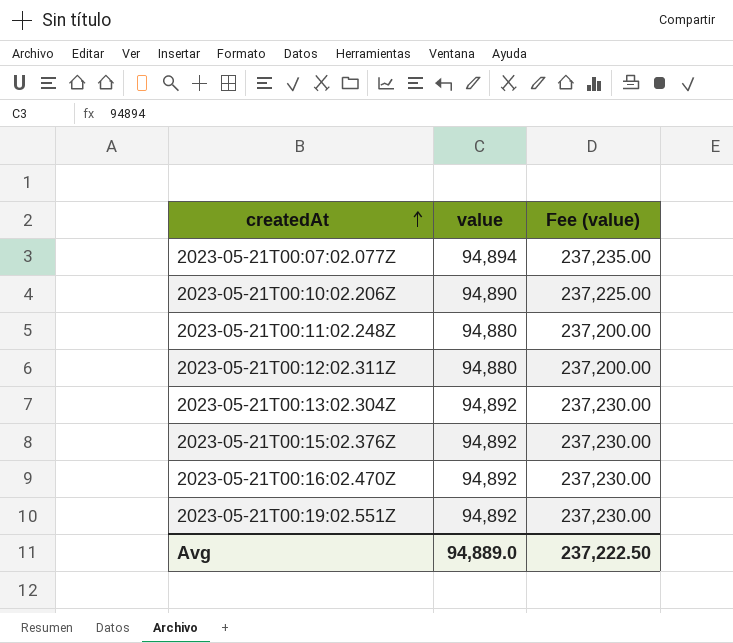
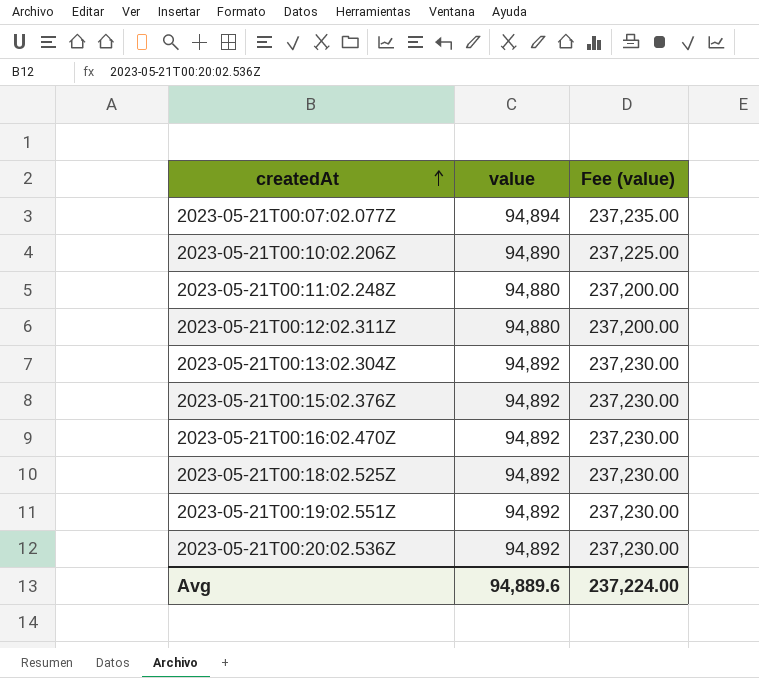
row 2023-05-21T00:18:02.525Z: none -> 94,892 | 237,230.00
row 2023-05-21T00:20:02.536Z: none -> 94,892 | 237,230.00
Avg | value: 94,889.0 -> 94,889.6
Avg | Fee (value): 237,222.50 -> 237,224.00

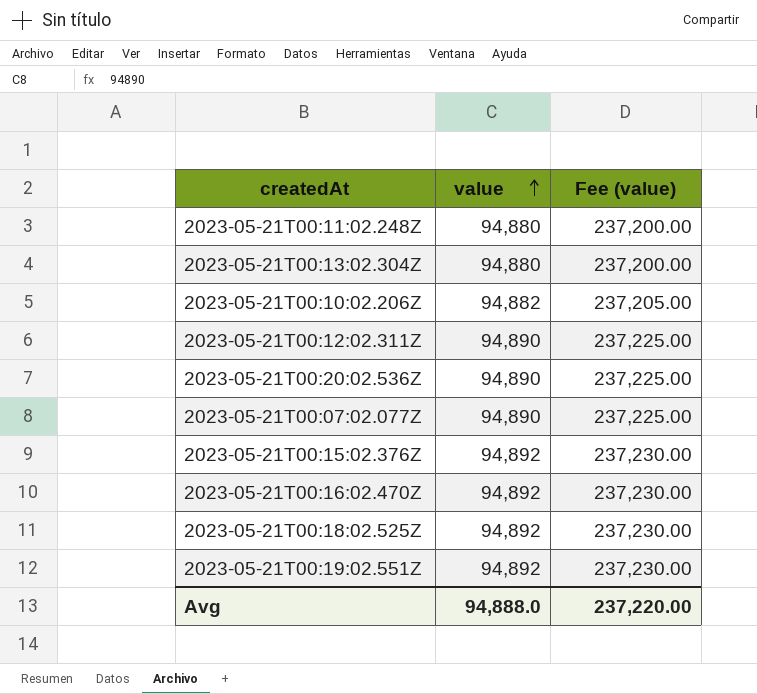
row order: createdAt ascending -> value ascending
2023-05-21T00:13:02.304Z | value: 94,892 -> 94,880
2023-05-21T00:13:02.304Z | Fee (value): 237,230.00 -> 237,200.00
2023-05-21T00:10:02.206Z | value: 94,890 -> 94,882
2023-05-21T00:10:02.206Z | Fee (value): 237,225.00 -> 237,205.00
2023-05-21T00:12:02.311Z | value: 94,880 -> 94,890
2023-05-21T00:12:02.311Z | Fee (value): 237,200.00 -> 237,225.00
2023-05-21T00:20:02.536Z | value: 94,892 -> 94,890
2023-05-21T00:20:02.536Z | Fee (value): 237,230.00 -> 237,225.00
2023-05-21T00:07:02.077Z | value: 94,894 -> 94,890
2023-05-21T00:07:02.077Z | Fee (value): 237,235.00 -> 237,225.00
Avg | value: 94,889.6 -> 94,888.0
Avg | Fee (value): 237,224.00 -> 237,220.00

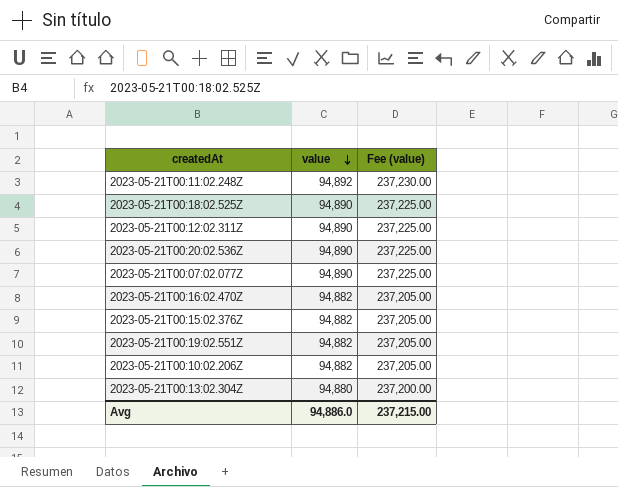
row order: value ascending -> value descending
2023-05-21T00:11:02.248Z | value: 94,880 -> 94,892
2023-05-21T00:11:02.248Z | Fee (value): 237,200.00 -> 237,230.00
2023-05-21T00:18:02.525Z | value: 94,892 -> 94,890
2023-05-21T00:18:02.525Z | Fee (value): 237,230.00 -> 237,225.00
2023-05-21T00:16:02.470Z | value: 94,892 -> 94,882
2023-05-21T00:16:02.470Z | Fee (value): 237,230.00 -> 237,205.00
2023-05-21T00:15:02.376Z | value: 94,892 -> 94,882
2023-05-21T00:15:02.376Z | Fee (value): 237,230.00 -> 237,205.00
2023-05-21T00:19:02.551Z | value: 94,892 -> 94,882
2023-05-21T00:19:02.551Z | Fee (value): 237,230.00 -> 237,205.00
Avg | value: 94,888.0 -> 94,886.0
Avg | Fee (value): 237,220.00 -> 237,215.00

